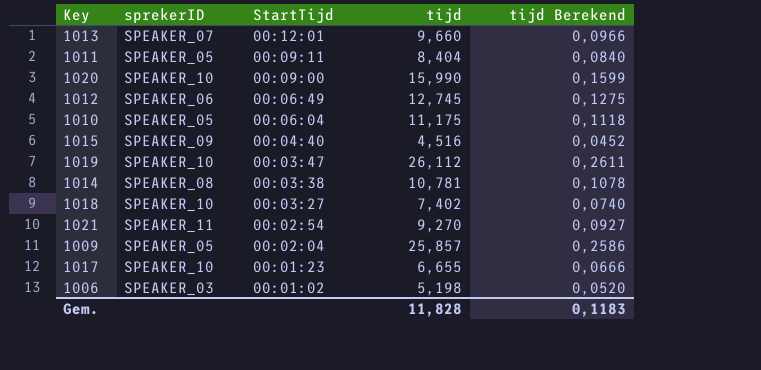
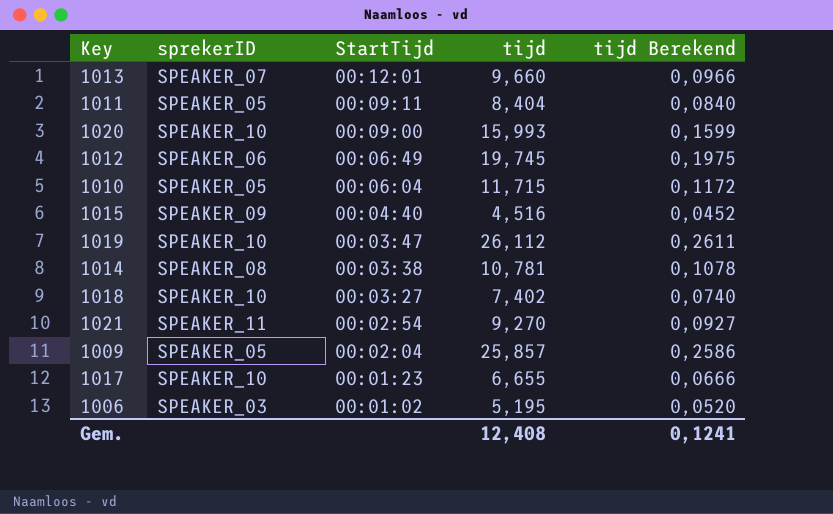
1020 | tijd: 15,990 -> 15,993
1012 | tijd: 12,745 -> 19,745
1012 | tijd Berekend: 0,1275 -> 0,1975
1010 | tijd: 11,175 -> 11,715
1010 | tijd Berekend: 0,1118 -> 0,1172
1006 | tijd: 5,198 -> 5,195
Gem. | tijd: 11,828 -> 12,408
Gem. | tijd Berekend: 0,1183 -> 0,1241

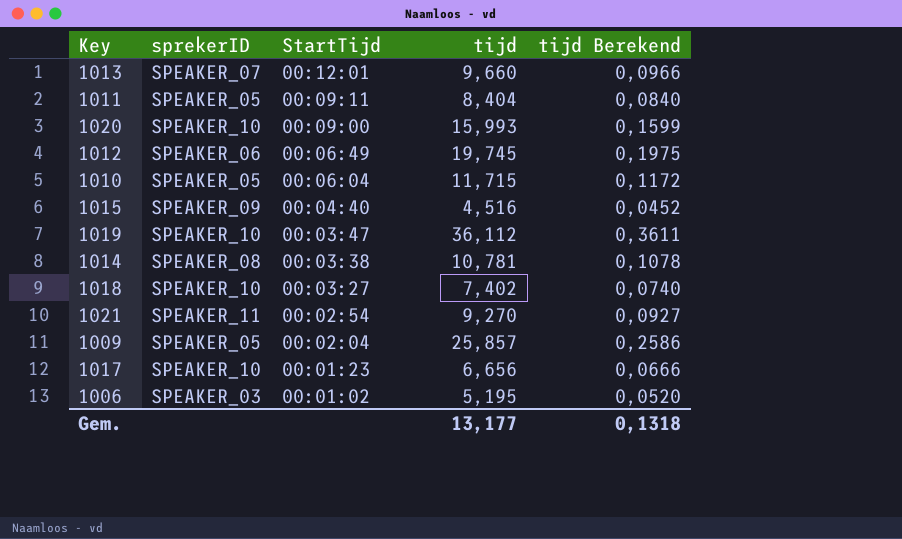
1019 | tijd: 26,112 -> 36,112
1019 | tijd Berekend: 0,2611 -> 0,3611
1017 | tijd: 6,655 -> 6,656
Gem. | tijd: 12,408 -> 13,177
Gem. | tijd Berekend: 0,1241 -> 0,1318

